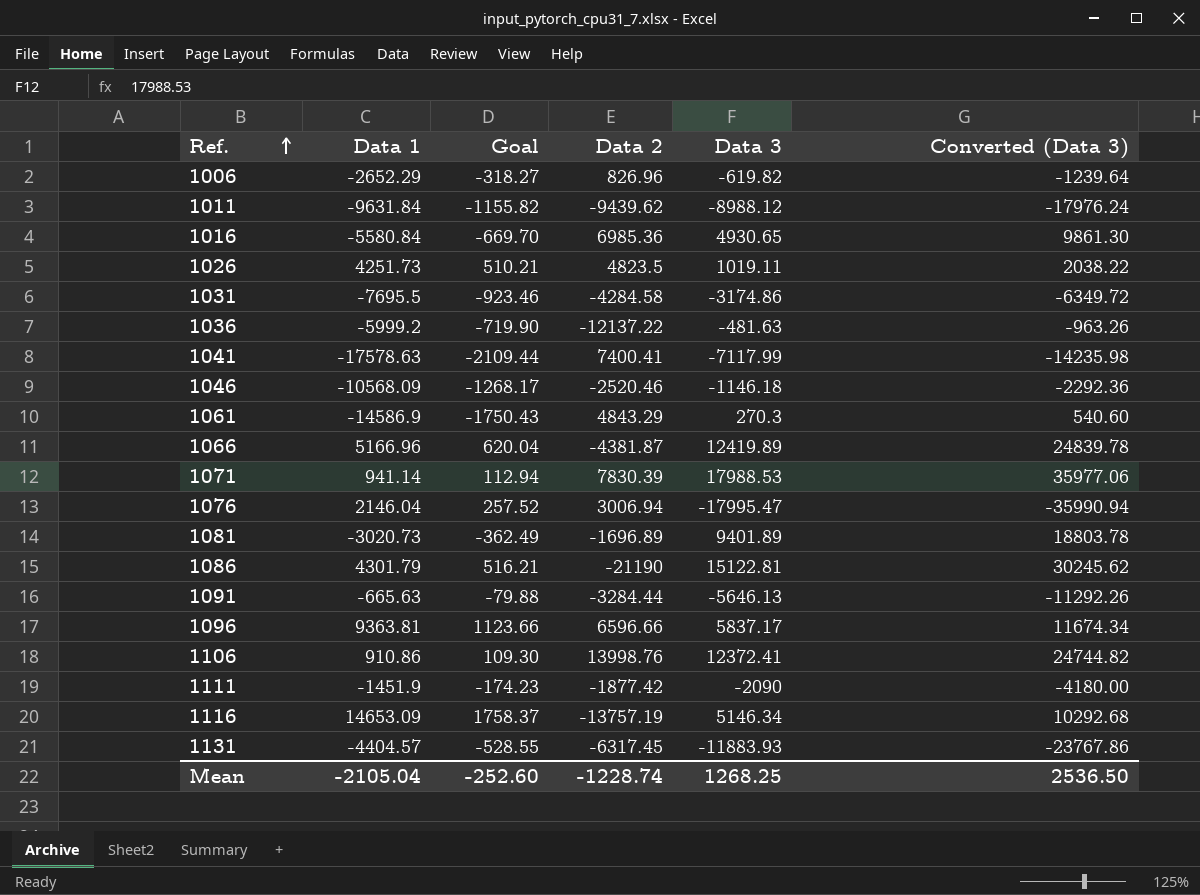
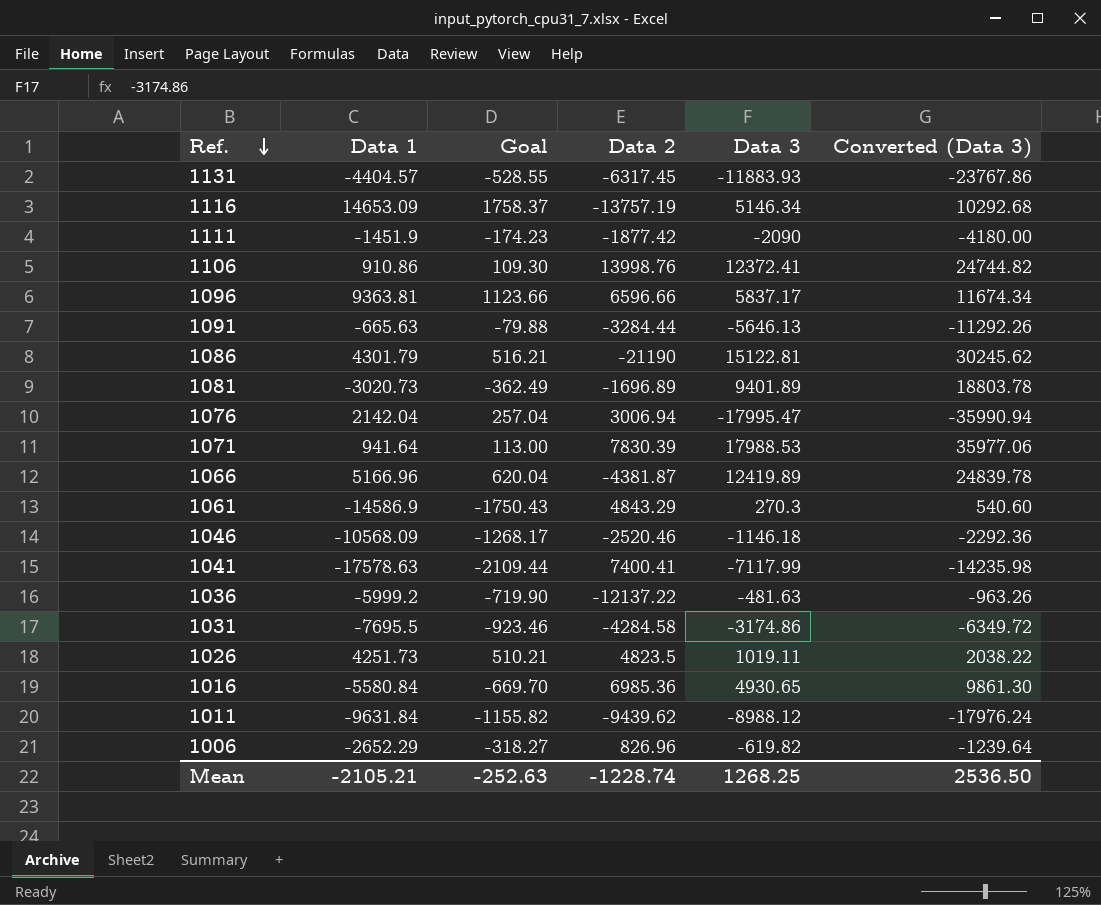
row order: Ref. ascending -> Ref. descending
1076 | Data 1: 2146.04 -> 2142.04
1076 | Goal: 257.52 -> 257.04
1071 | Data 1: 941.14 -> 941.64
1071 | Goal: 112.94 -> 113.00
Mean | Data 1: -2105.04 -> -2105.21
Mean | Goal: -252.60 -> -252.63

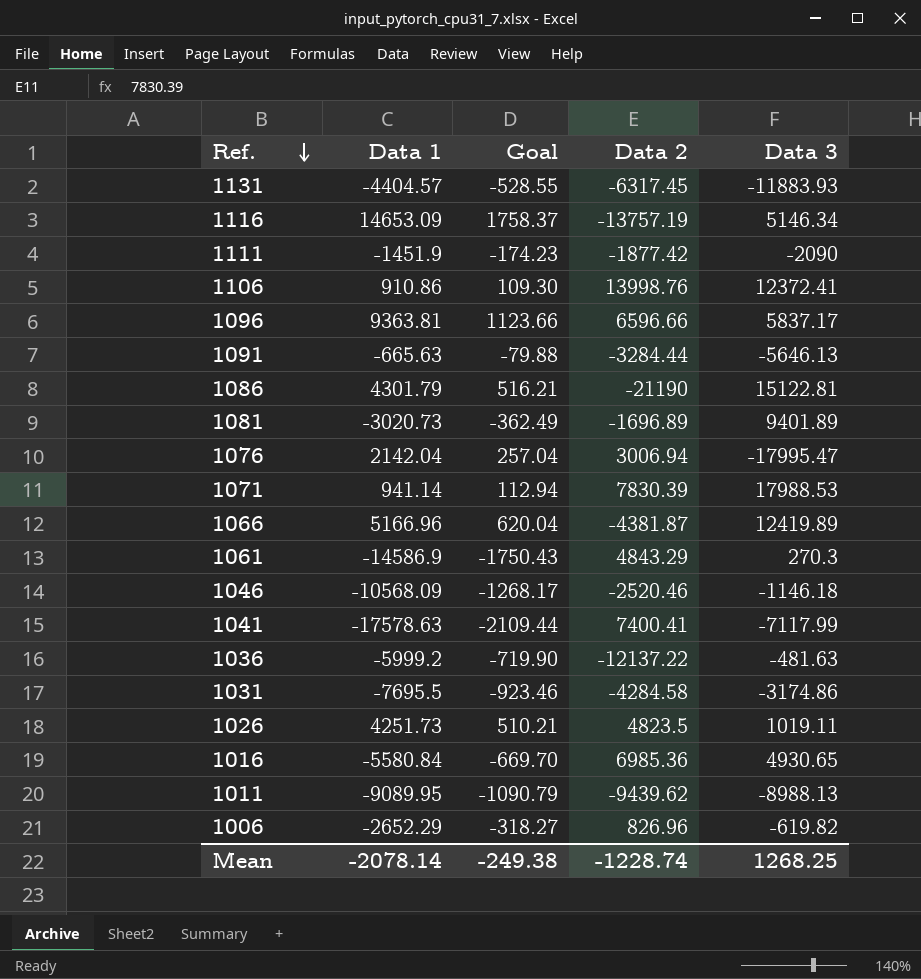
column Converted (Data 3) | formula: [Data 3] * 2 -> none
1071 | Data 1: 941.64 -> 941.14
1071 | Goal: 113.00 -> 112.94
1011 | Data 1: -9631.84 -> -9089.95
1011 | Goal: -1155.82 -> -1090.79
1011 | Data 3: -8988.12 -> -8988.13
Mean | Data 1: -2105.21 -> -2078.14
Mean | Goal: -252.63 -> -249.38

